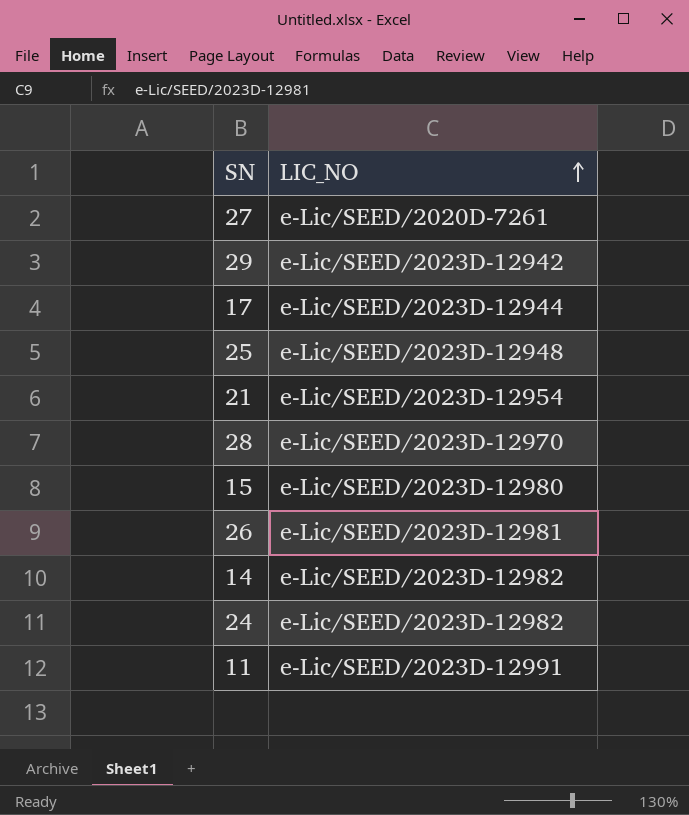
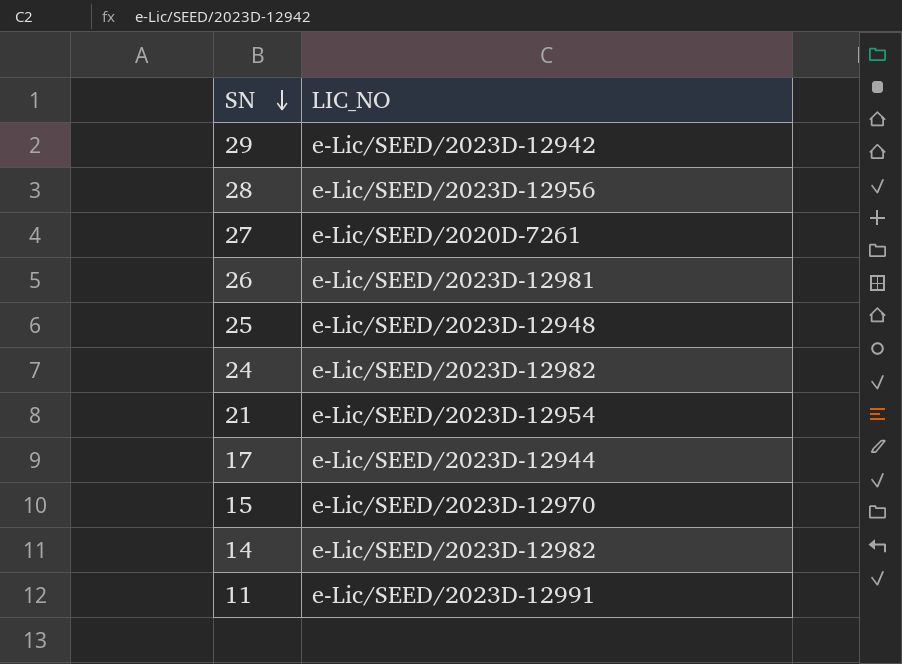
row order: LIC_NO ascending -> SN descending
28 | LIC_NO: e-Lic/SEED/2023D-12970 -> e-Lic/SEED/2023D-12956
15 | LIC_NO: e-Lic/SEED/2023D-12980 -> e-Lic/SEED/2023D-12970

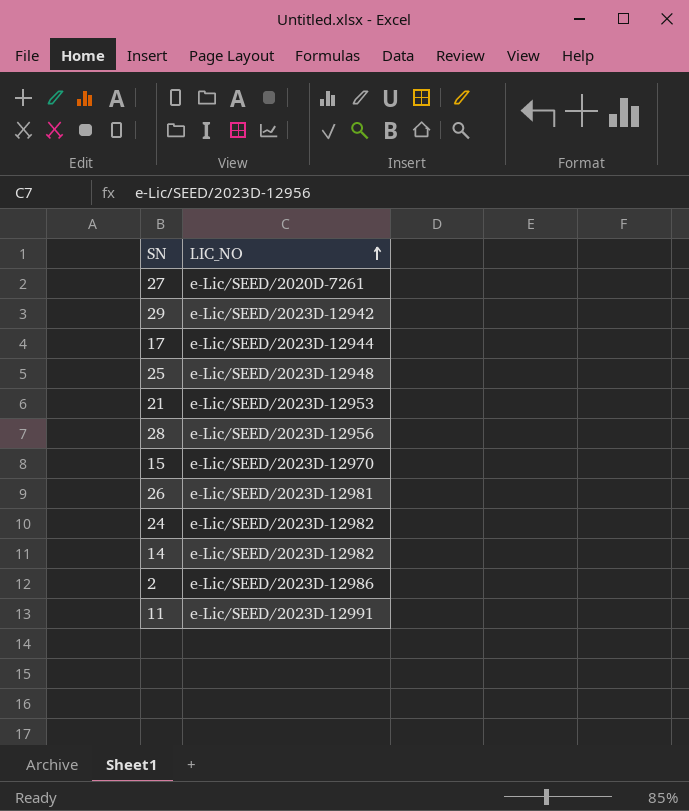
row order: SN descending -> LIC_NO ascending
21 | LIC_NO: e-Lic/SEED/2023D-12954 -> e-Lic/SEED/2023D-12953
row 2: none -> e-Lic/SEED/2023D-12986

